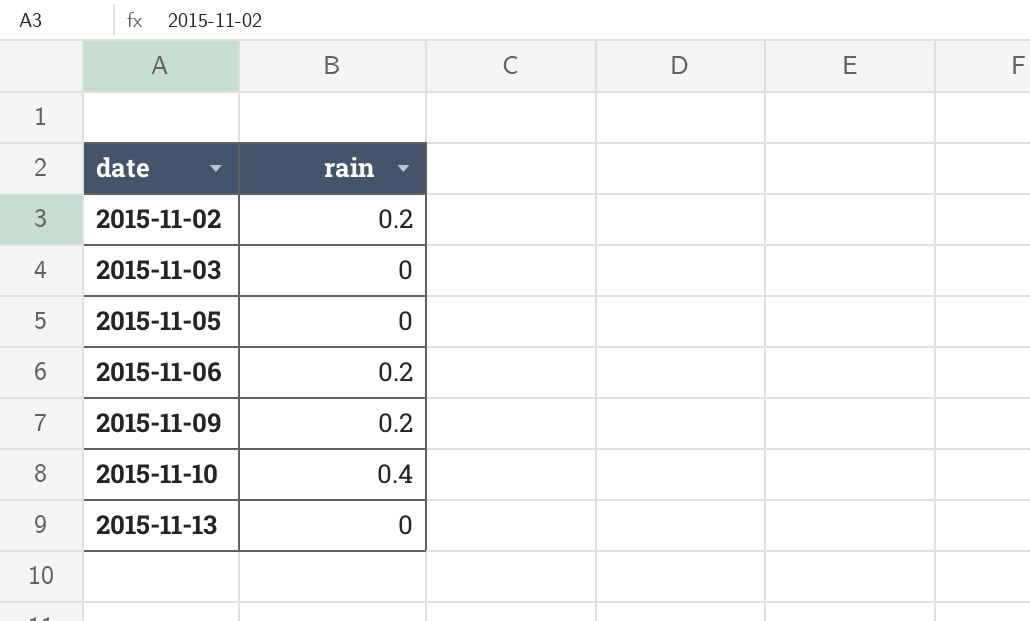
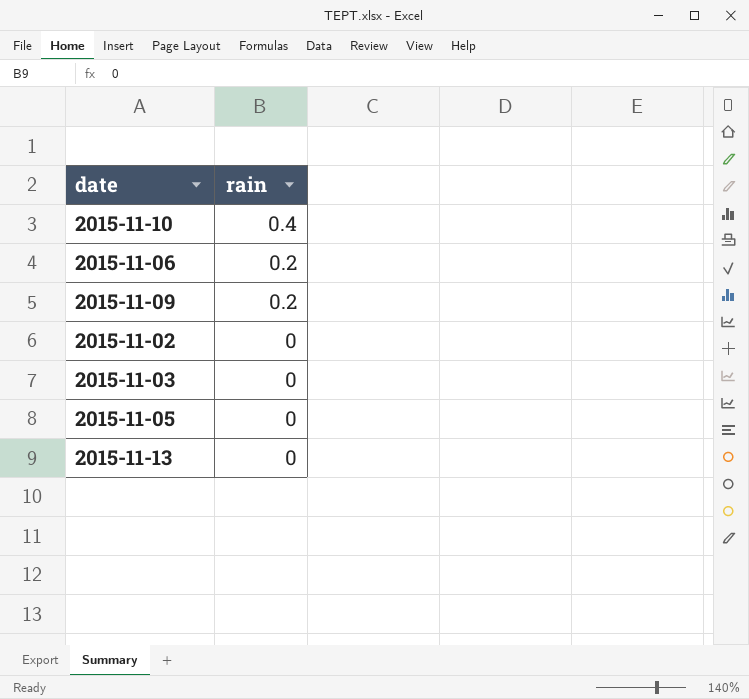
row order: date ascending -> rain descending
2015-11-02 | rain: 0.2 -> 0

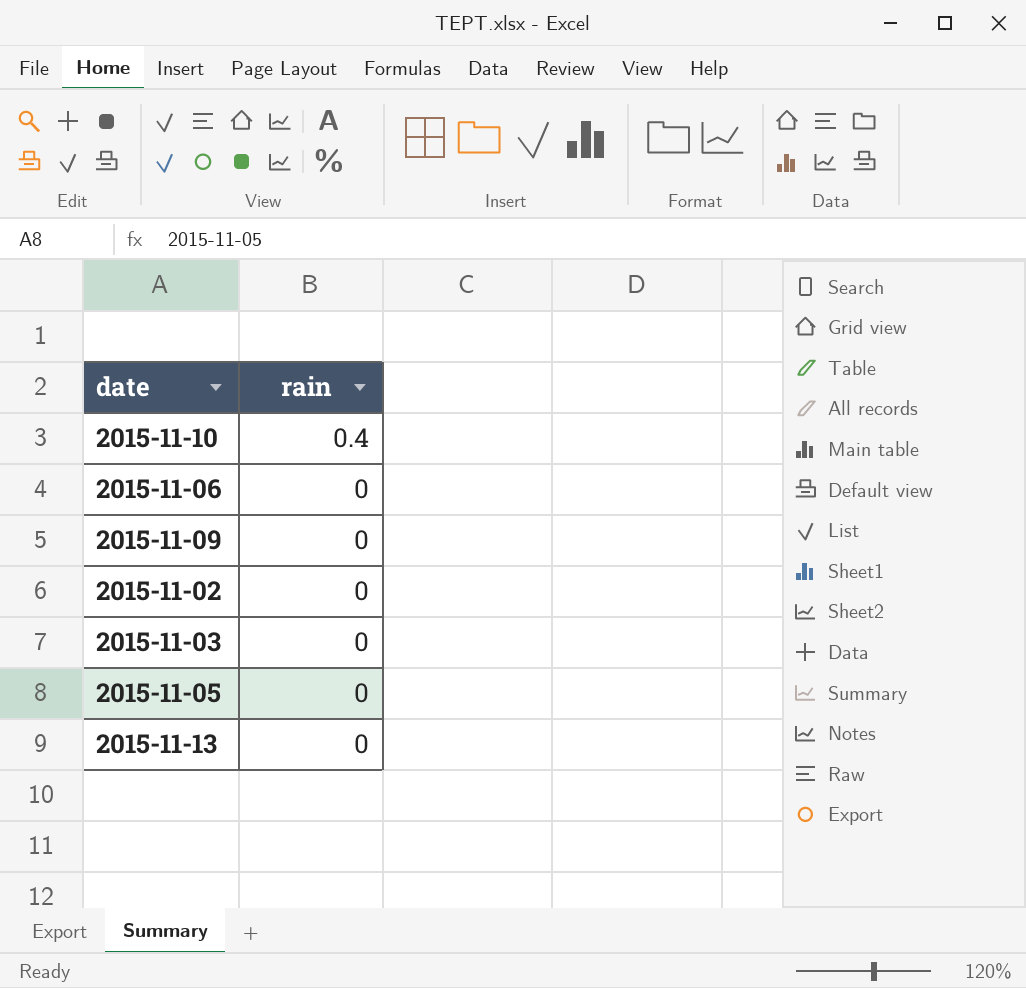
2015-11-06 | rain: 0.2 -> 0
2015-11-09 | rain: 0.2 -> 0

